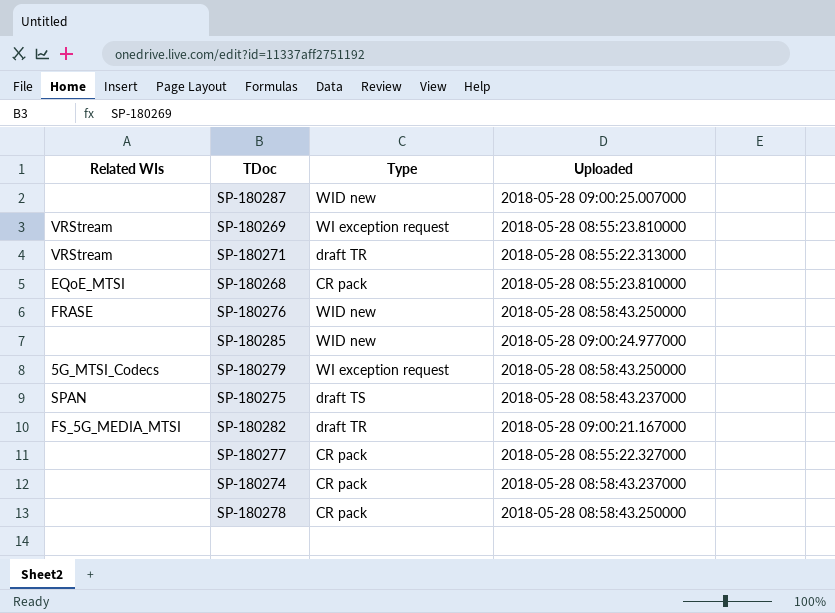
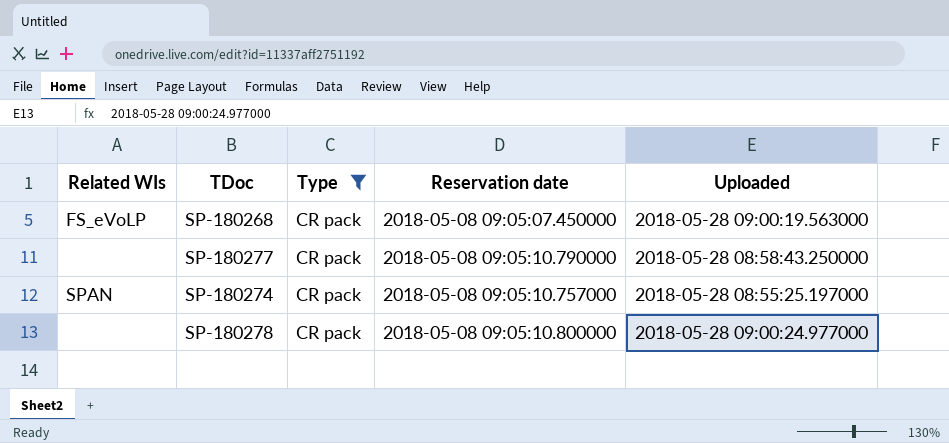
filter: none -> Type = CR pack
column Reservation date | position: none -> 4
SP-180268 | Related WIs: EQoE_MTSI -> FS_eVoLP
SP-180268 | Uploaded: 2018-05-28 08:55:23.810000 -> 2018-05-28 09:00:19.563000
SP-180277 | Uploaded: 2018-05-28 08:55:22.327000 -> 2018-05-28 08:58:43.250000
SP-180274 | Related WIs: none -> SPAN
SP-180274 | Uploaded: 2018-05-28 08:58:43.237000 -> 2018-05-28 08:55:25.197000
SP-180278 | Uploaded: 2018-05-28 08:58:43.250000 -> 2018-05-28 09:00:24.977000

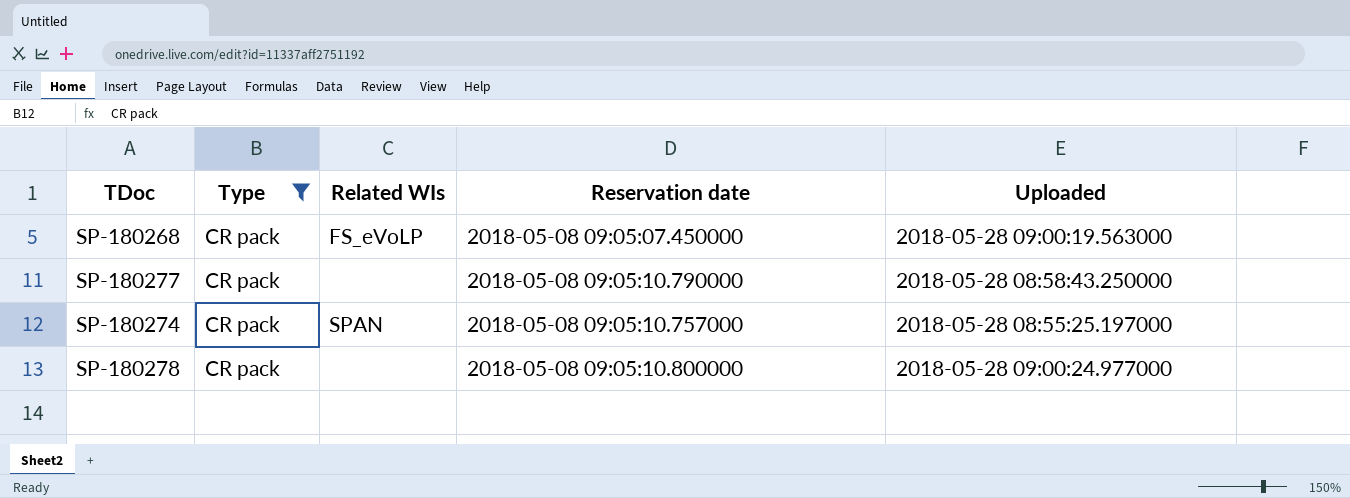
column Related WIs | position: 1 -> 3

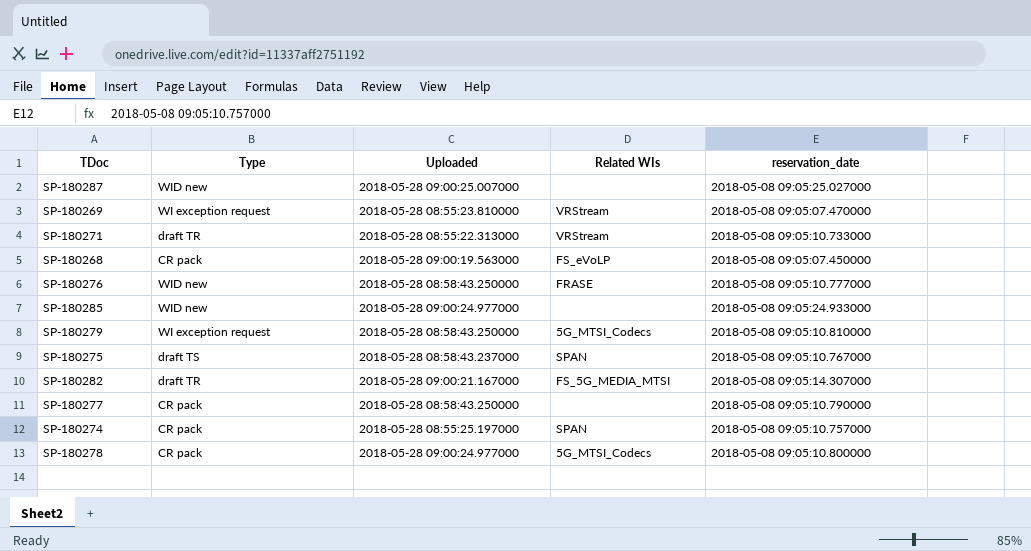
filter: Type = CR pack -> none
column Uploaded | position: 5 -> 3
column name: Reservation date -> reservation_date
SP-180278 | Related WIs: none -> 5G_MTSI_Codecs

